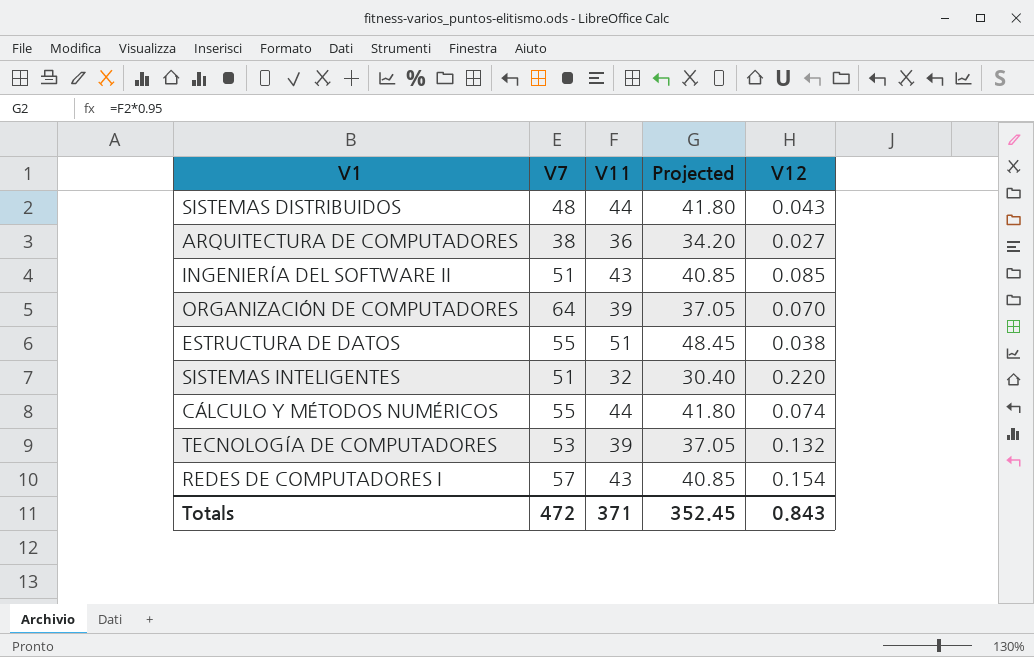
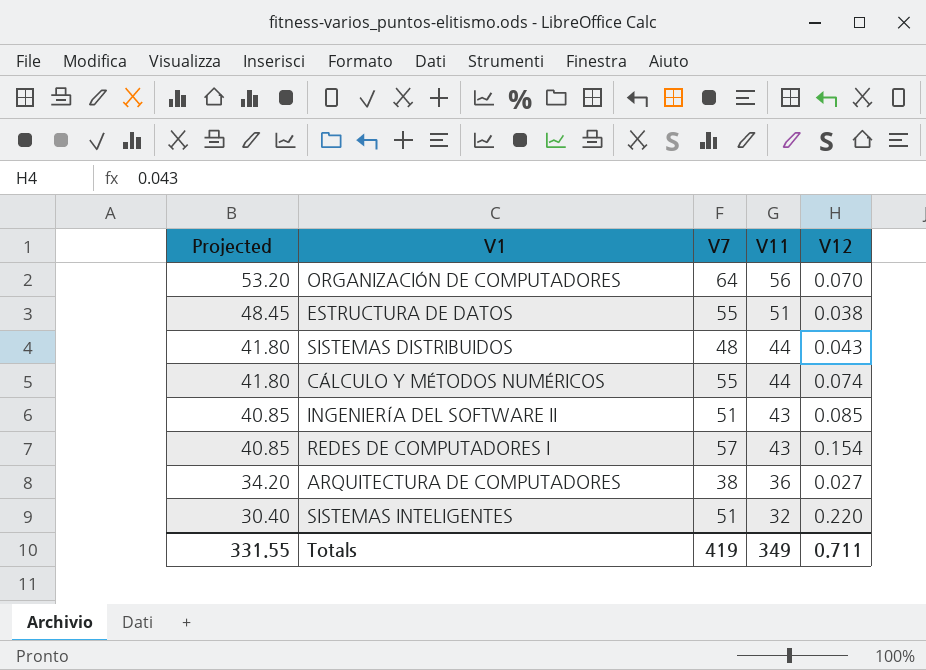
row order: none -> Projected descending
column Projected | position: 4 -> 1
row TECNOLOGÍA DE COMPUTADORES: 53 | 39 | 37.05 | 0.132 -> none
ORGANIZACIÓN DE COMPUTADORES | Projected: 37.05 -> 53.20
ORGANIZACIÓN DE COMPUTADORES | V11: 39 -> 56
Totals | Projected: 352.45 -> 331.55
Totals | V7: 472 -> 419
Totals | V11: 371 -> 349
Totals | V12: 0.843 -> 0.711

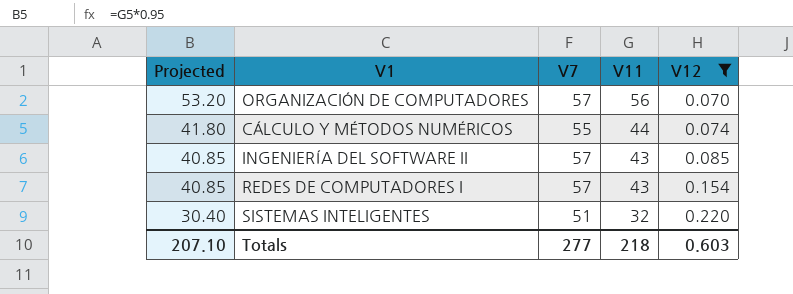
filter: none -> V12 >= 0.070
ORGANIZACIÓN DE COMPUTADORES | V7: 64 -> 57
INGENIERÍA DEL SOFTWARE II | V7: 51 -> 57
Totals | Projected: 331.55 -> 207.10
Totals | V7: 419 -> 277
Totals | V11: 349 -> 218
Totals | V12: 0.711 -> 0.603

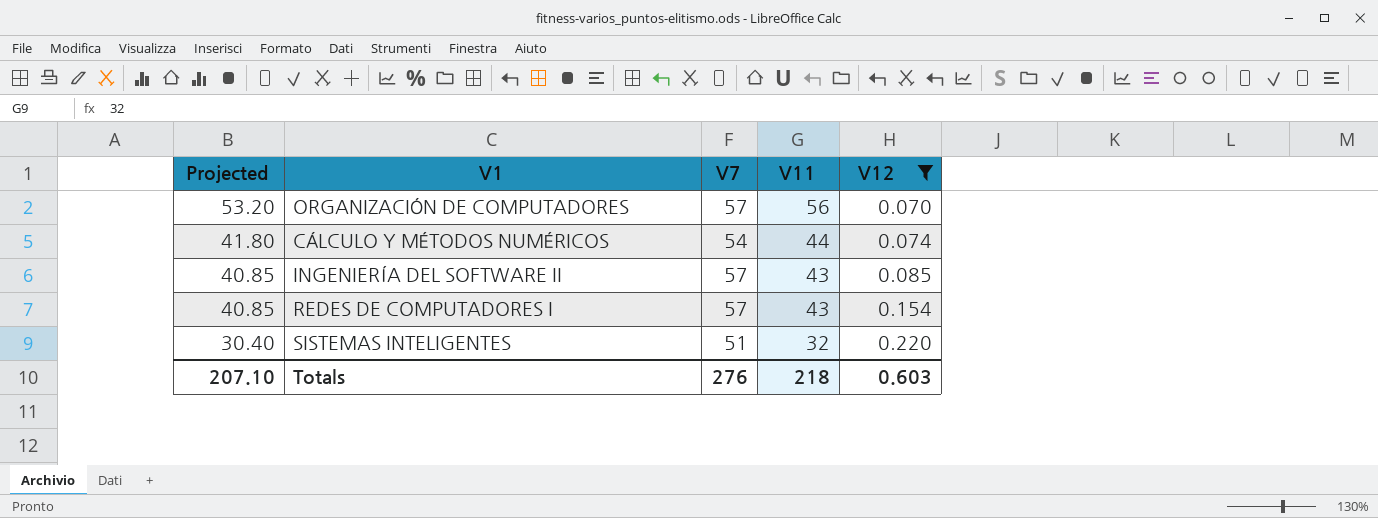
CÁLCULO Y MÉTODOS NUMÉRICOS | V7: 55 -> 54
Totals | V7: 277 -> 276

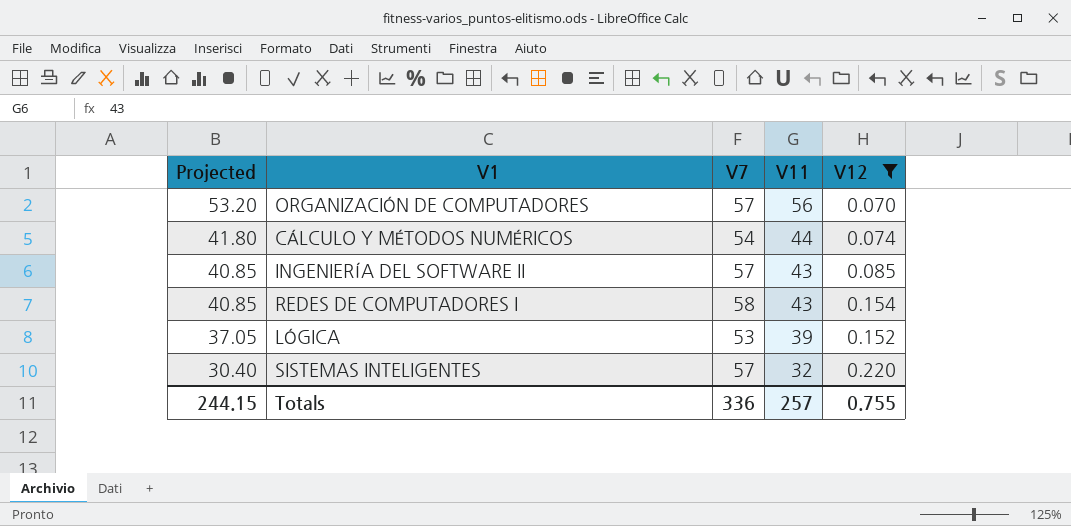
REDES DE COMPUTADORES I | V7: 57 -> 58
row LÓGICA: none -> 37.05 | 53 | 39 | 0.152
SISTEMAS INTELIGENTES | V7: 51 -> 57
Totals | Projected: 207.10 -> 244.15
Totals | V7: 276 -> 336
Totals | V11: 218 -> 257
Totals | V12: 0.603 -> 0.755

